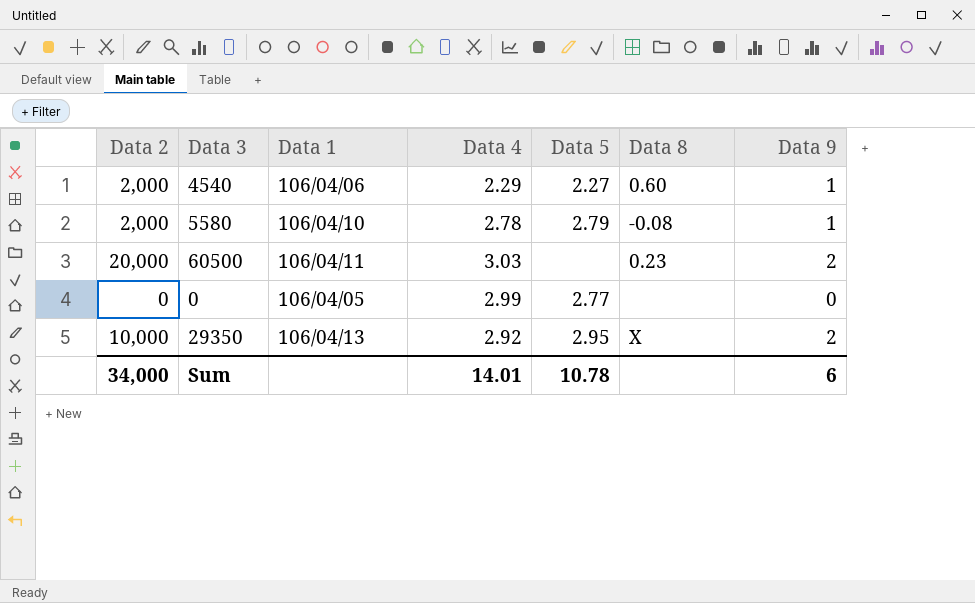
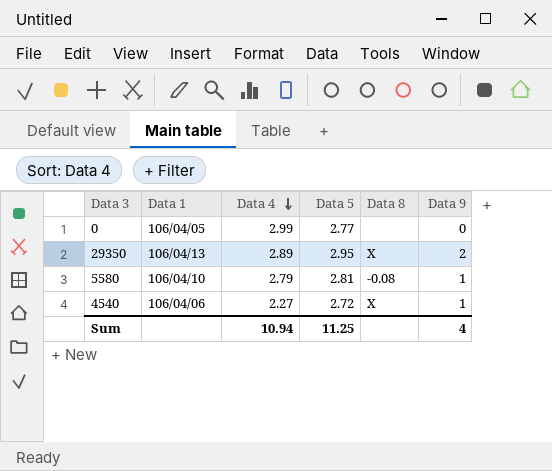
row order: none -> Data 4 descending
column Data 2 | position: 1 -> none
row 60500: 20,000 | 106/04/11 | 3.03 | none | 0.23 | 2 -> none
29350 | Data 4: 2.92 -> 2.89
5580 | Data 4: 2.78 -> 2.79
5580 | Data 5: 2.79 -> 2.81
4540 | Data 4: 2.29 -> 2.27
4540 | Data 5: 2.27 -> 2.72
4540 | Data 8: 0.60 -> X
Sum | Data 4: 14.01 -> 10.94
Sum | Data 5: 10.78 -> 11.25
Sum | Data 9: 6 -> 4

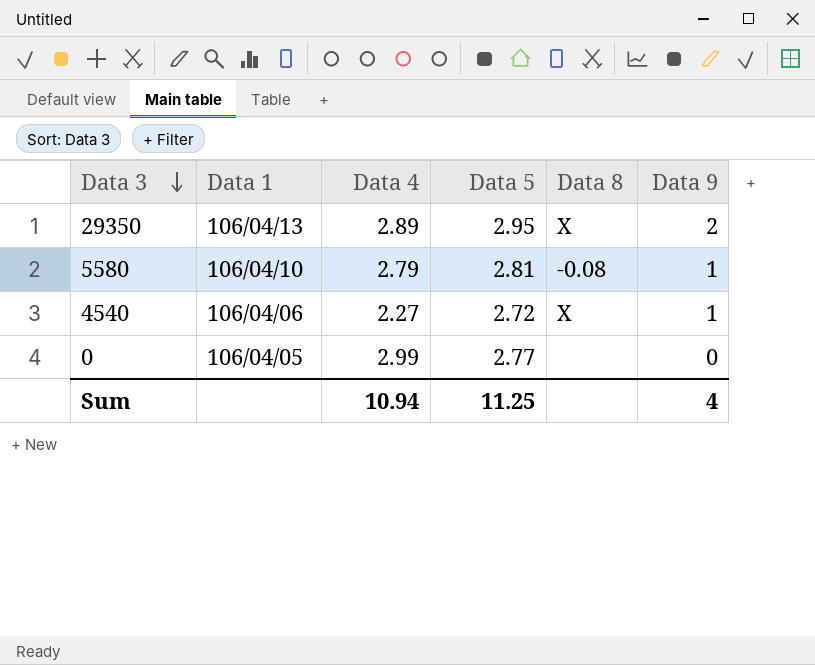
row order: Data 4 descending -> Data 3 descending

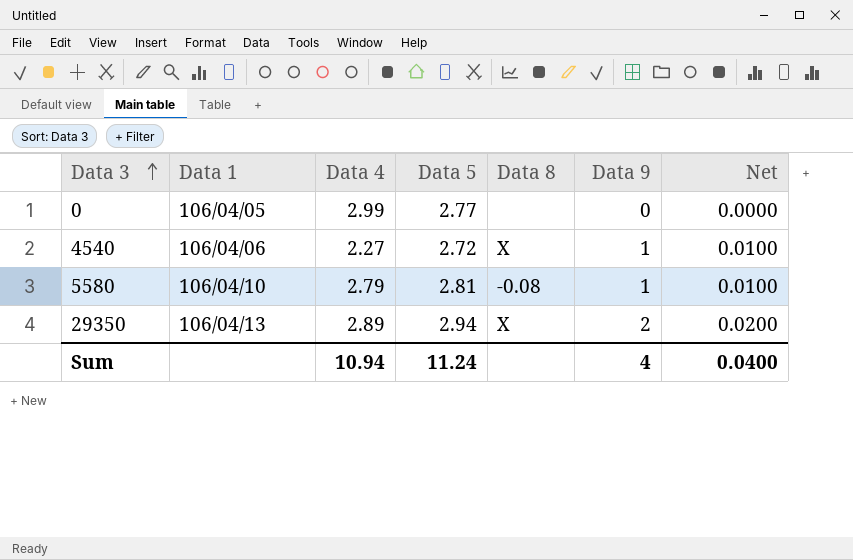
row order: Data 3 descending -> Data 3 ascending
column Net | formula: none -> [Data 9] * 0.01
29350 | Data 5: 2.95 -> 2.94
Sum | Data 5: 11.25 -> 11.24

